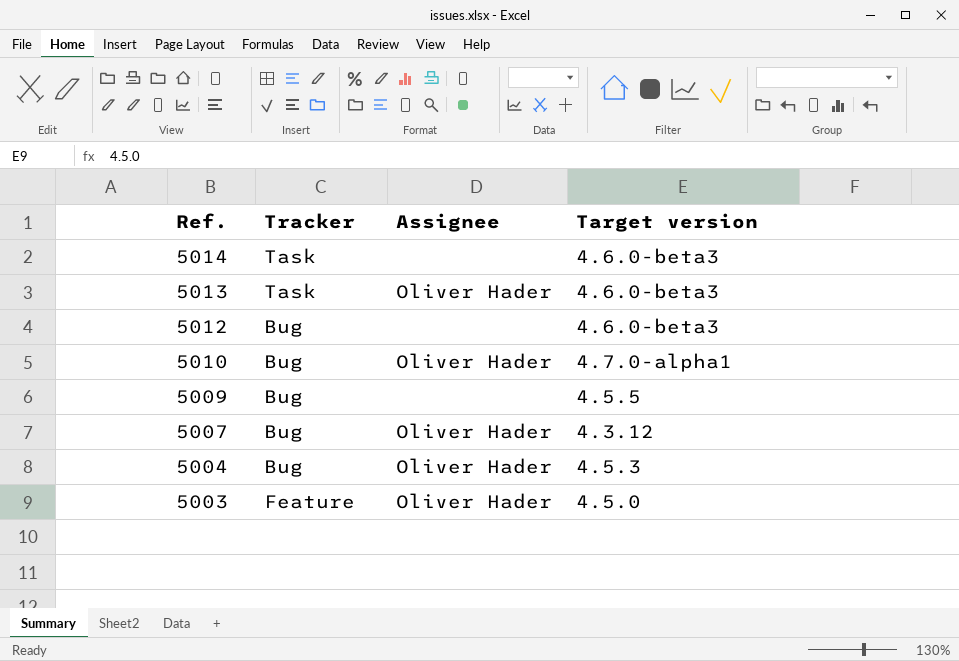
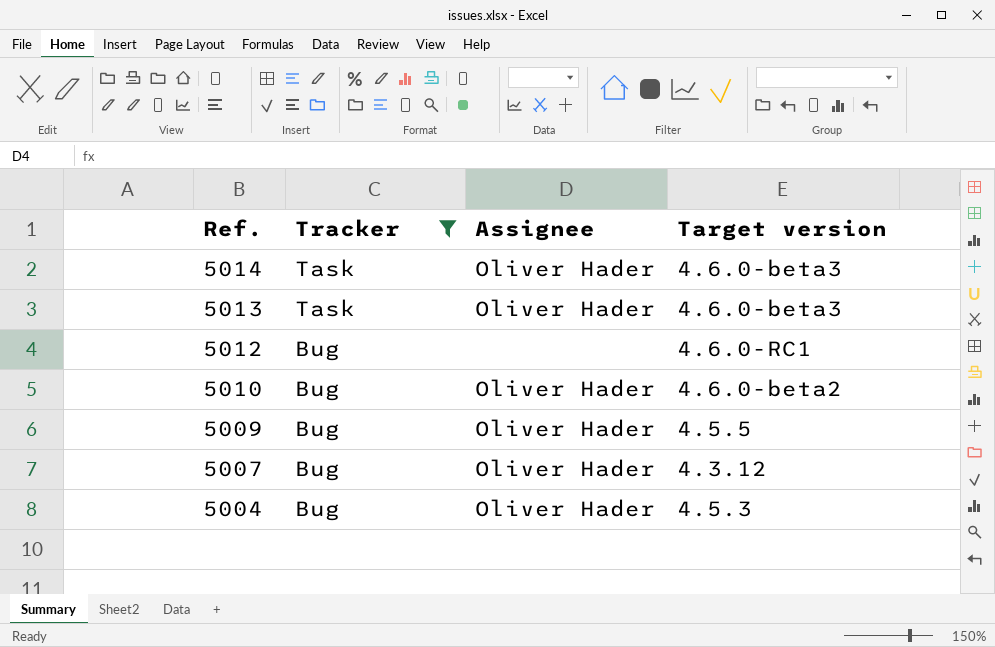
filter: none -> Tracker != Feature
5014 | Assignee: none -> Oliver Hader
5012 | Target version: 4.6.0-beta3 -> 4.6.0-RC1
5010 | Target version: 4.7.0-alpha1 -> 4.6.0-beta2
5009 | Assignee: none -> Oliver Hader

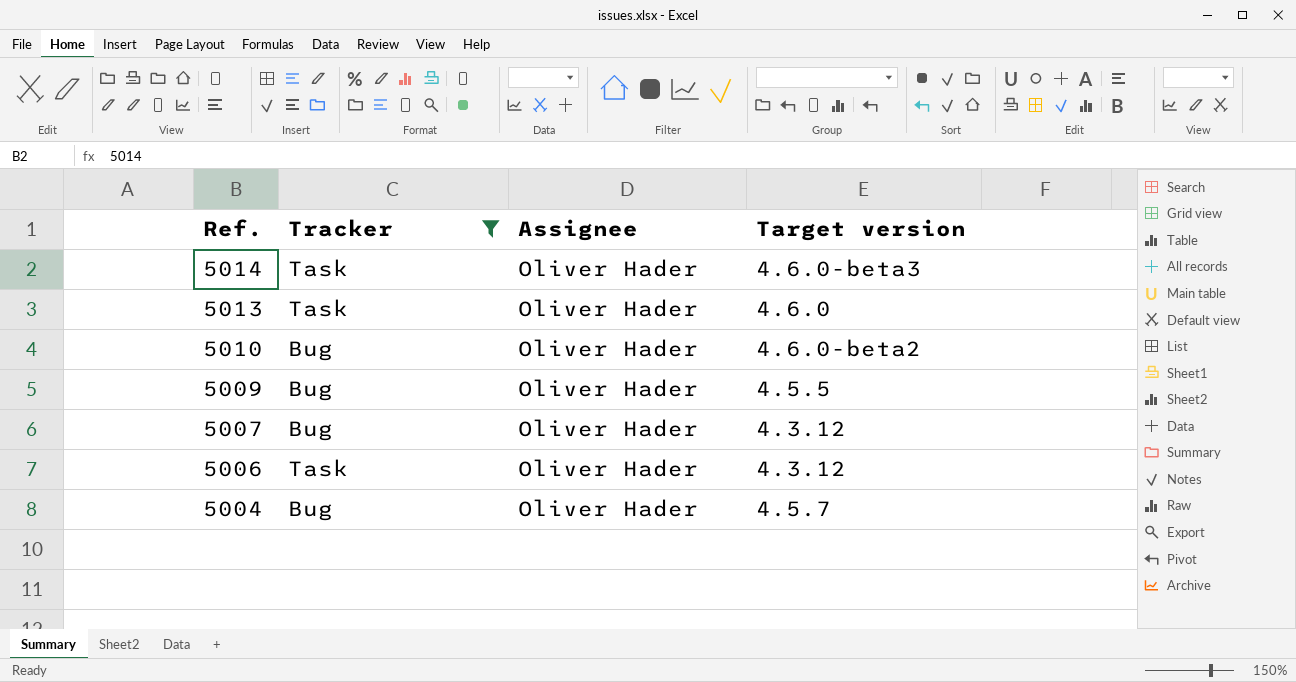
row 5012: Bug | none | 4.6.0-RC1 -> none
5013 | Target version: 4.6.0-beta3 -> 4.6.0
row 5006: none -> Task | Oliver Hader | 4.3.12
5004 | Target version: 4.5.3 -> 4.5.7

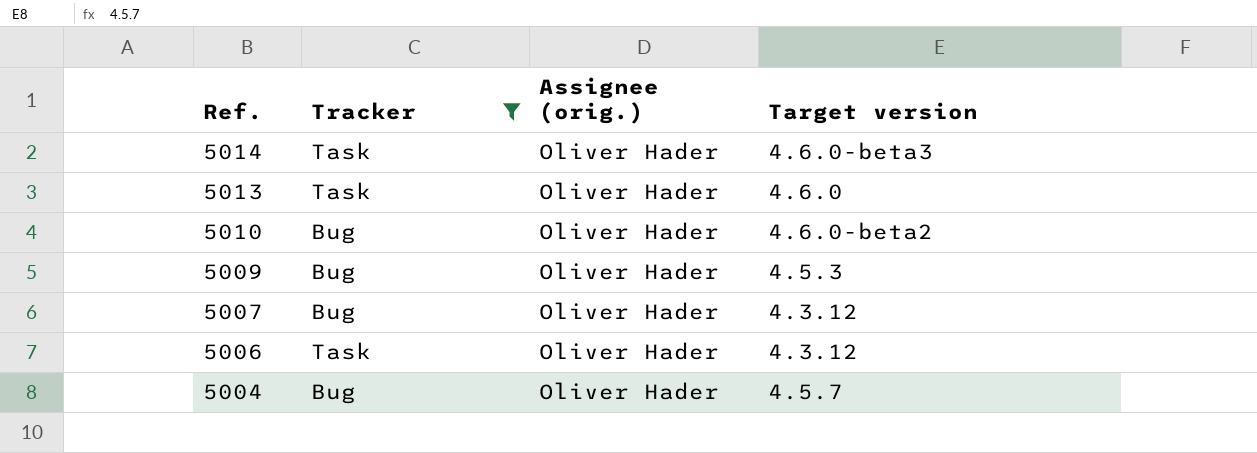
column name: Assignee -> Assignee (orig.)
5009 | Target version: 4.5.5 -> 4.5.3

